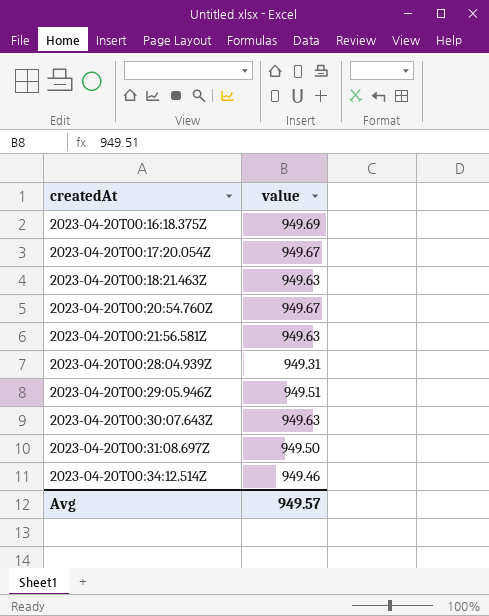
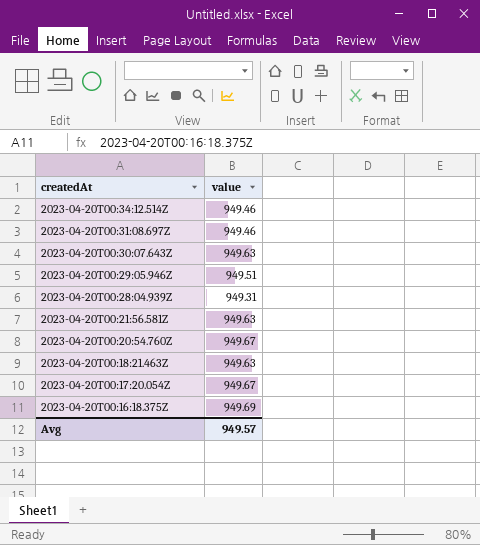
row order: createdAt ascending -> createdAt descending
2023-04-20T00:31:08.697Z | value: 949.50 -> 949.46

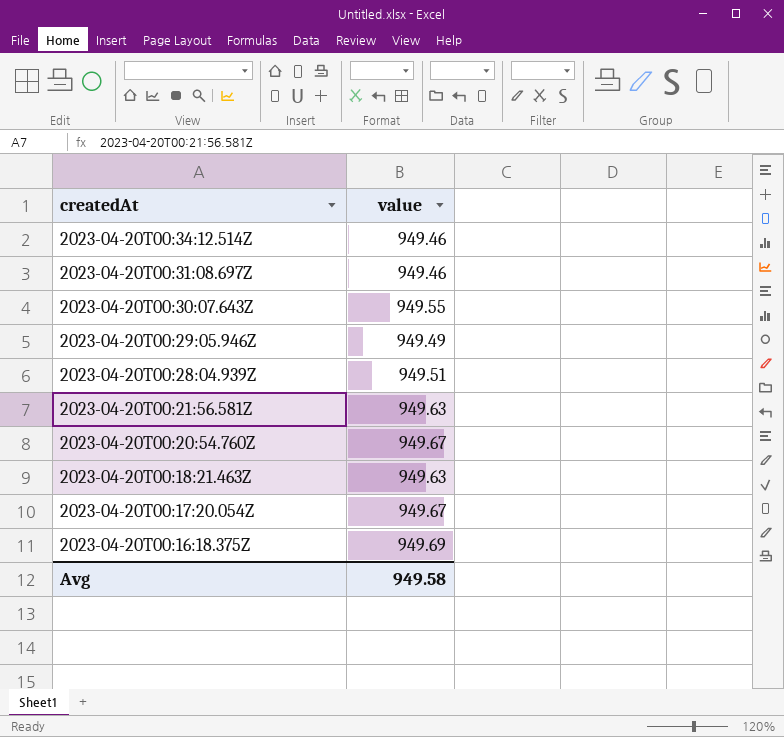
2023-04-20T00:30:07.643Z | value: 949.63 -> 949.55
2023-04-20T00:29:05.946Z | value: 949.51 -> 949.49
2023-04-20T00:28:04.939Z | value: 949.31 -> 949.51
Avg | value: 949.57 -> 949.58

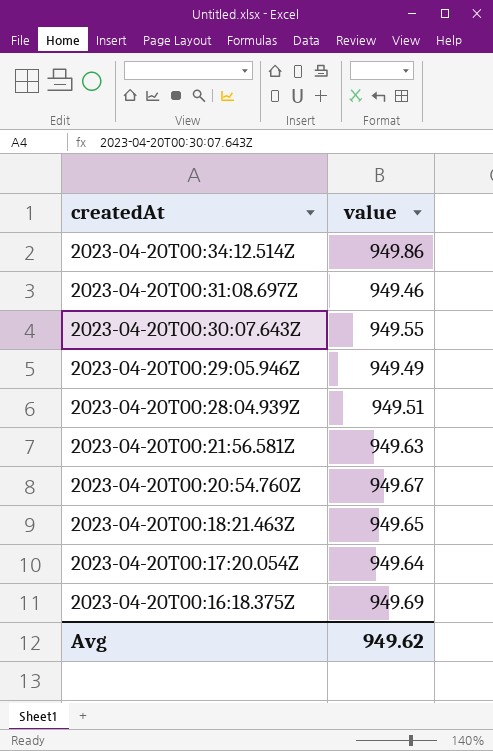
2023-04-20T00:34:12.514Z | value: 949.46 -> 949.86
2023-04-20T00:18:21.463Z | value: 949.63 -> 949.65
2023-04-20T00:17:20.054Z | value: 949.67 -> 949.64
Avg | value: 949.58 -> 949.62

